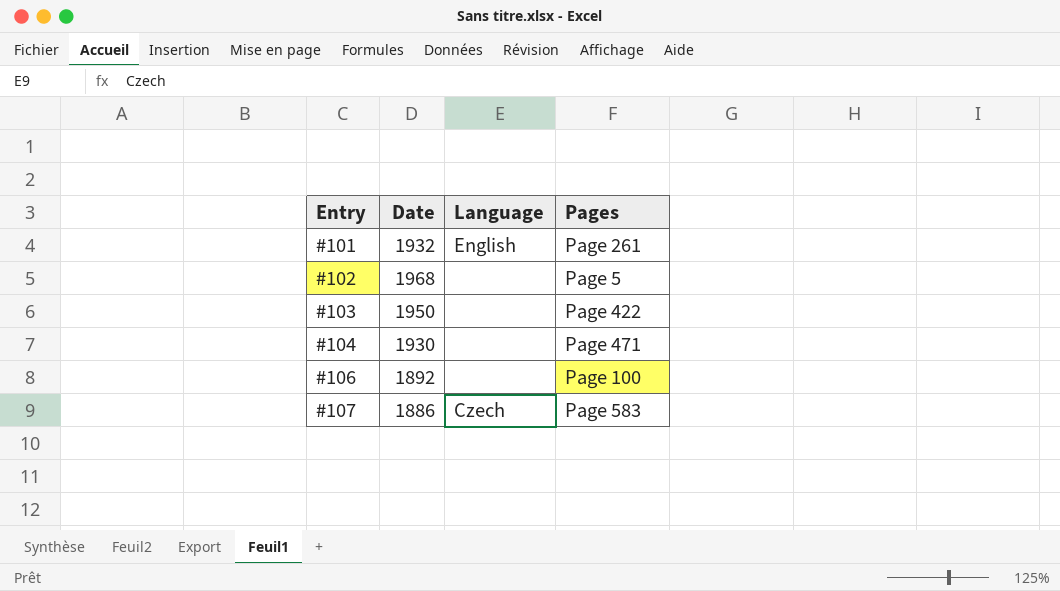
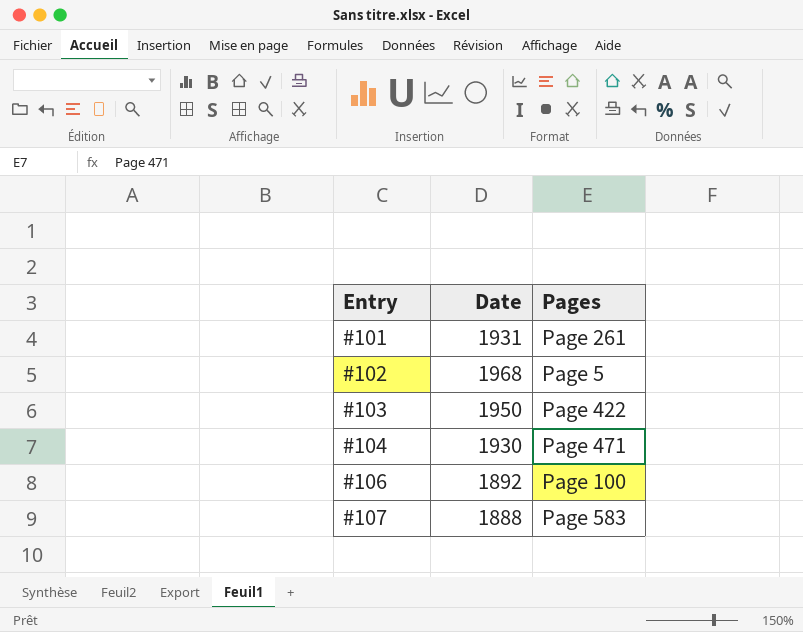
column Language | position: 3 -> none
#101 | Date: 1932 -> 1931
#107 | Date: 1886 -> 1888

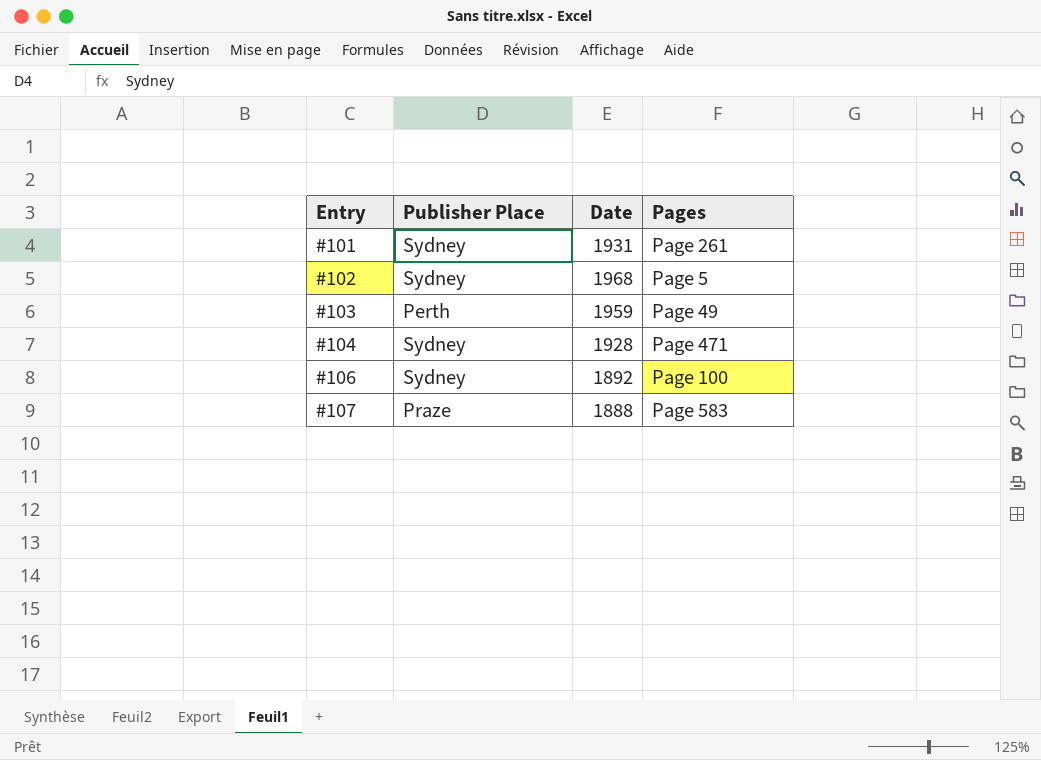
column Publisher Place | position: none -> 2
#103 | Date: 1950 -> 1959
#103 | Pages: Page 422 -> Page 49
#104 | Date: 1930 -> 1928

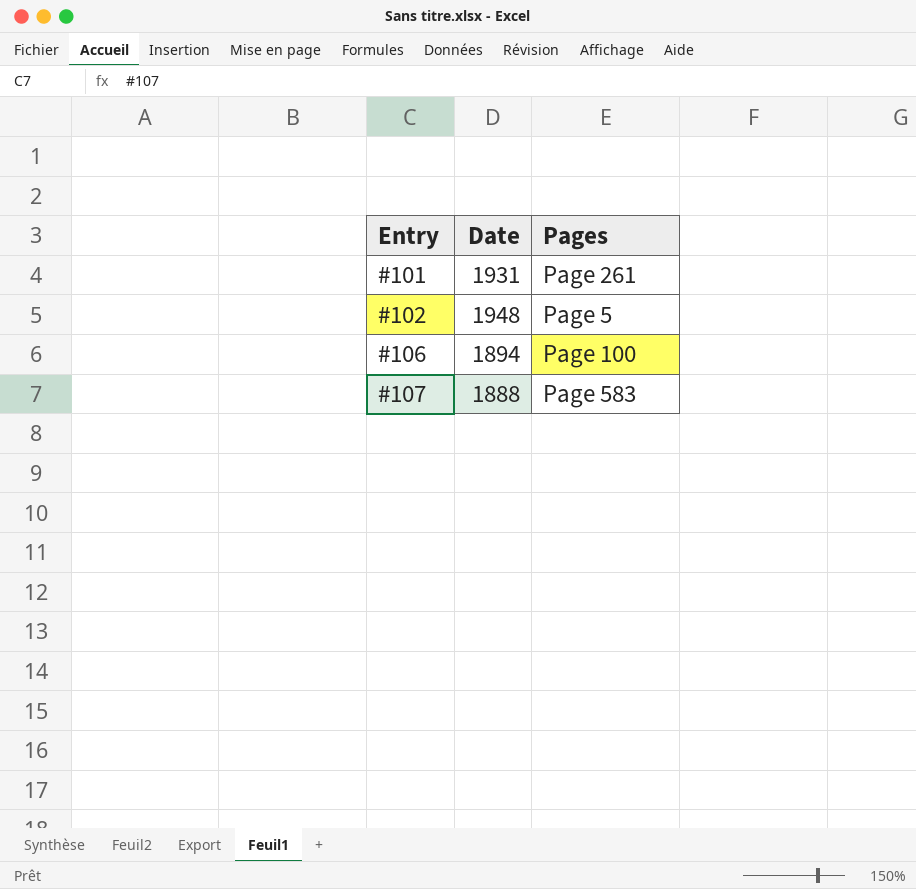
column Publisher Place | position: 2 -> none
row #103: Perth | 1959 | Page 49 -> none
row #104: Sydney | 1928 | Page 471 -> none
#102 | Date: 1968 -> 1948
#106 | Date: 1892 -> 1894

